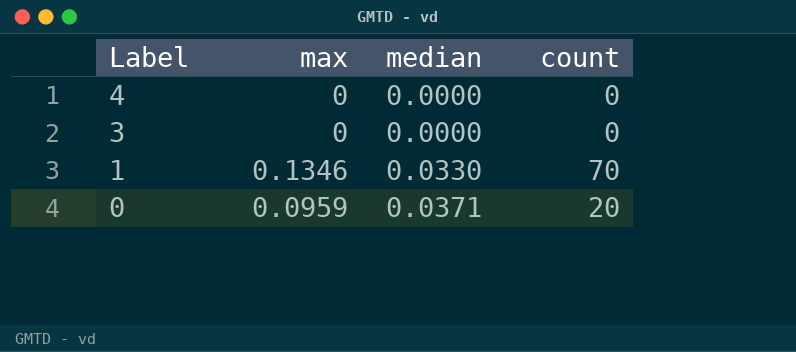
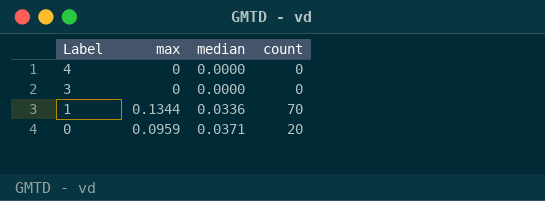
1 | max: 0.1346 -> 0.1344
1 | median: 0.0330 -> 0.0336

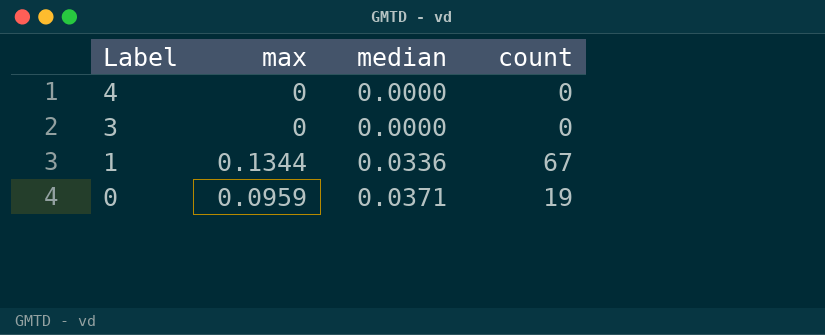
1 | count: 70 -> 67
0 | count: 20 -> 19

